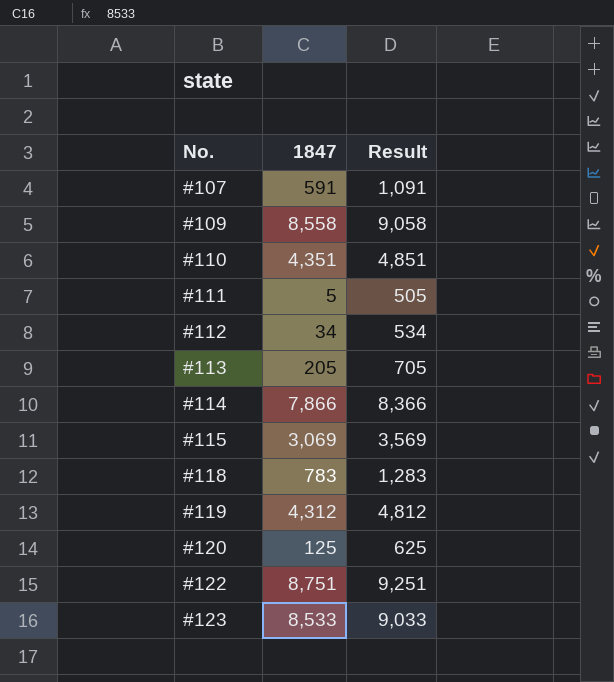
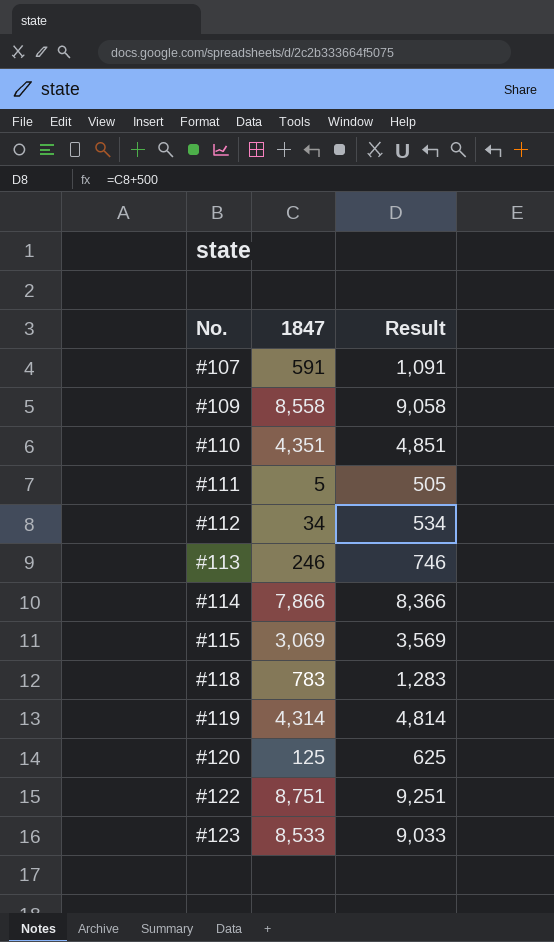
#113 | 1847: 205 -> 246
#113 | Result: 705 -> 746
#119 | 1847: 4,312 -> 4,314
#119 | Result: 4,812 -> 4,814

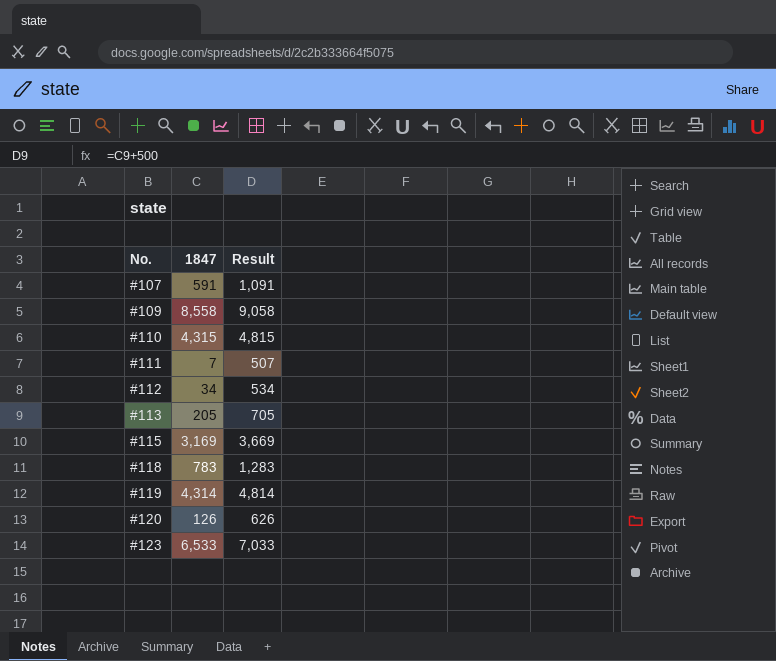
row #114: 7,866 | 8,366 -> none
row #122: 8,751 | 9,251 -> none
#110 | 1847: 4,351 -> 4,315
#110 | Result: 4,851 -> 4,815
#111 | 1847: 5 -> 7
#111 | Result: 505 -> 507
#113 | 1847: 246 -> 205
#113 | Result: 746 -> 705
#115 | 1847: 3,069 -> 3,169
#115 | Result: 3,569 -> 3,669
#120 | 1847: 125 -> 126
#120 | Result: 625 -> 626
#123 | 1847: 8,533 -> 6,533
#123 | Result: 9,033 -> 7,033

